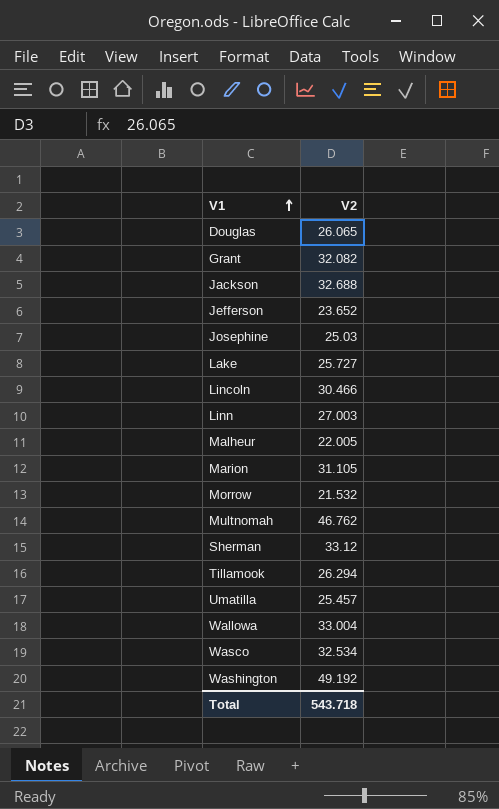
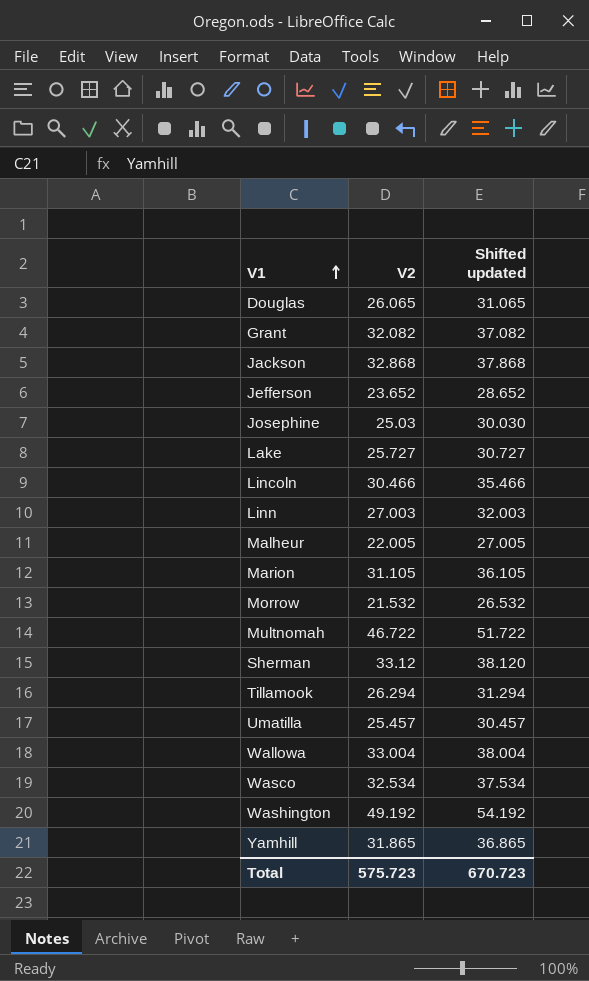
column Shifted updated | formula: none -> [V2] + 5
Jackson | V2: 32.688 -> 32.868
Multnomah | V2: 46.762 -> 46.722
row Yamhill: none -> 31.865 | 36.865
Total | V2: 543.718 -> 575.723

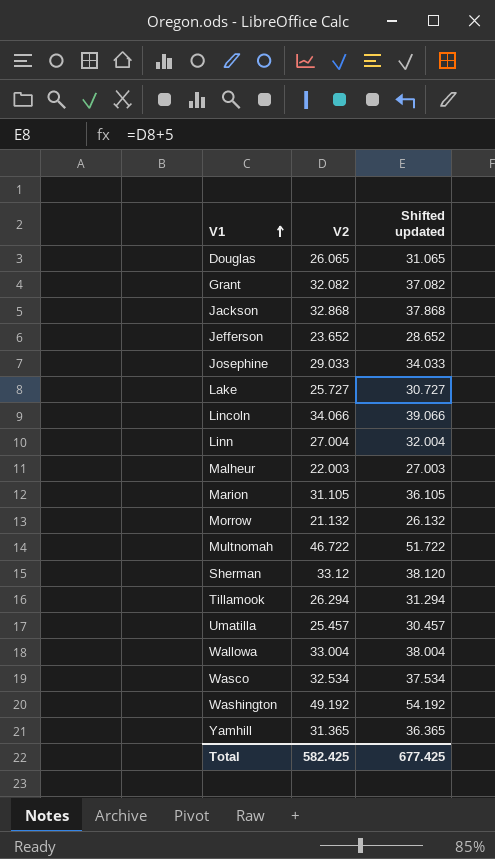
Josephine | V2: 25.03 -> 29.033
Josephine | Shifted updated: 30.030 -> 34.033
Lincoln | V2: 30.466 -> 34.066
Lincoln | Shifted updated: 35.466 -> 39.066
Linn | V2: 27.003 -> 27.004
Linn | Shifted updated: 32.003 -> 32.004
Malheur | V2: 22.005 -> 22.003
Malheur | Shifted updated: 27.005 -> 27.003
Morrow | V2: 21.532 -> 21.132
Morrow | Shifted updated: 26.532 -> 26.132
Yamhill | V2: 31.865 -> 31.365
Yamhill | Shifted updated: 36.865 -> 36.365
Total | V2: 575.723 -> 582.425
Total | Shifted updated: 670.723 -> 677.425

